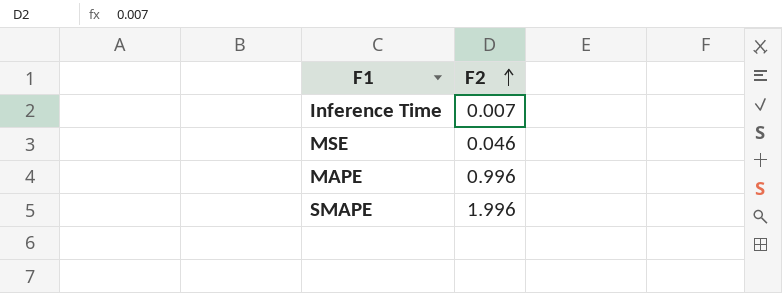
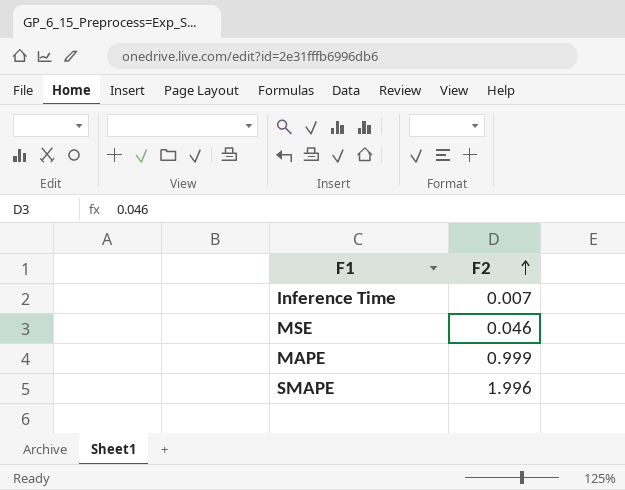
MAPE | F2: 0.996 -> 0.999

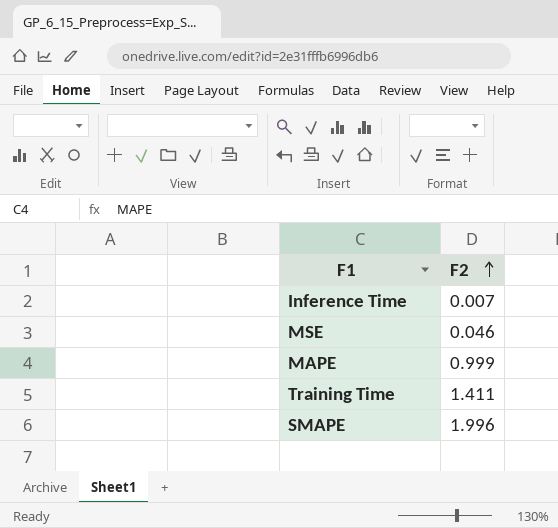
row Training Time: none -> 1.411

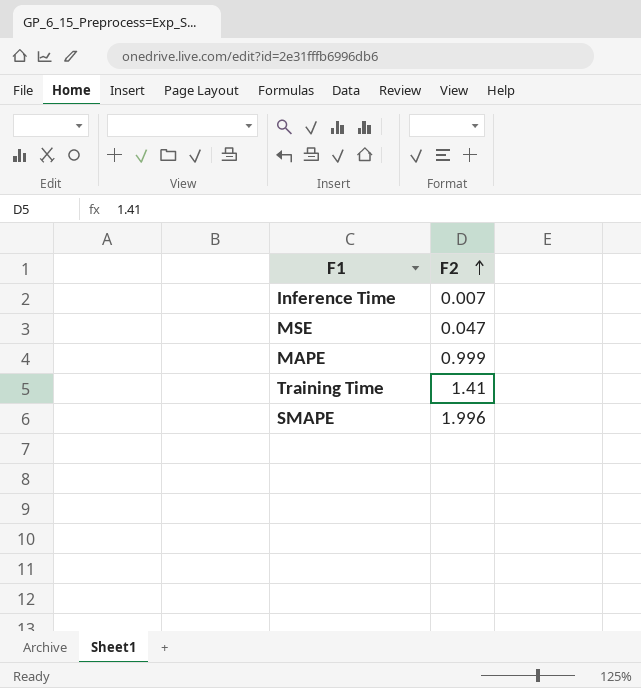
MSE | F2: 0.046 -> 0.047
Training Time | F2: 1.411 -> 1.41

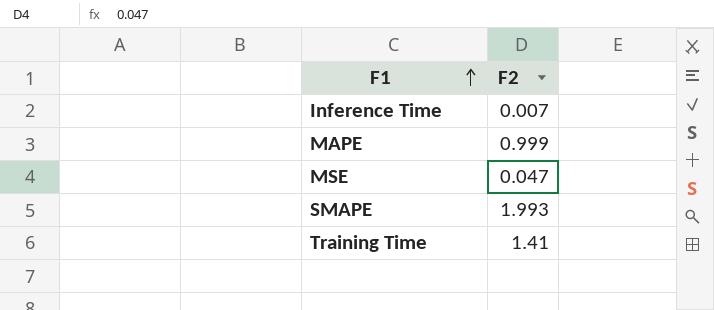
row order: F2 ascending -> F1 ascending
SMAPE | F2: 1.996 -> 1.993

